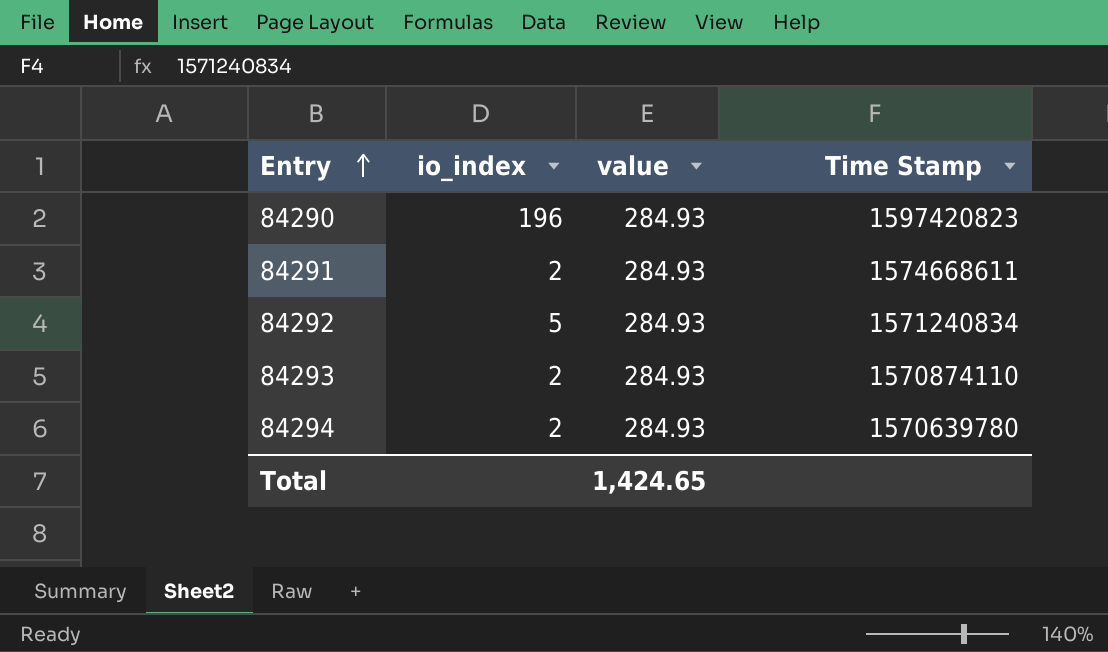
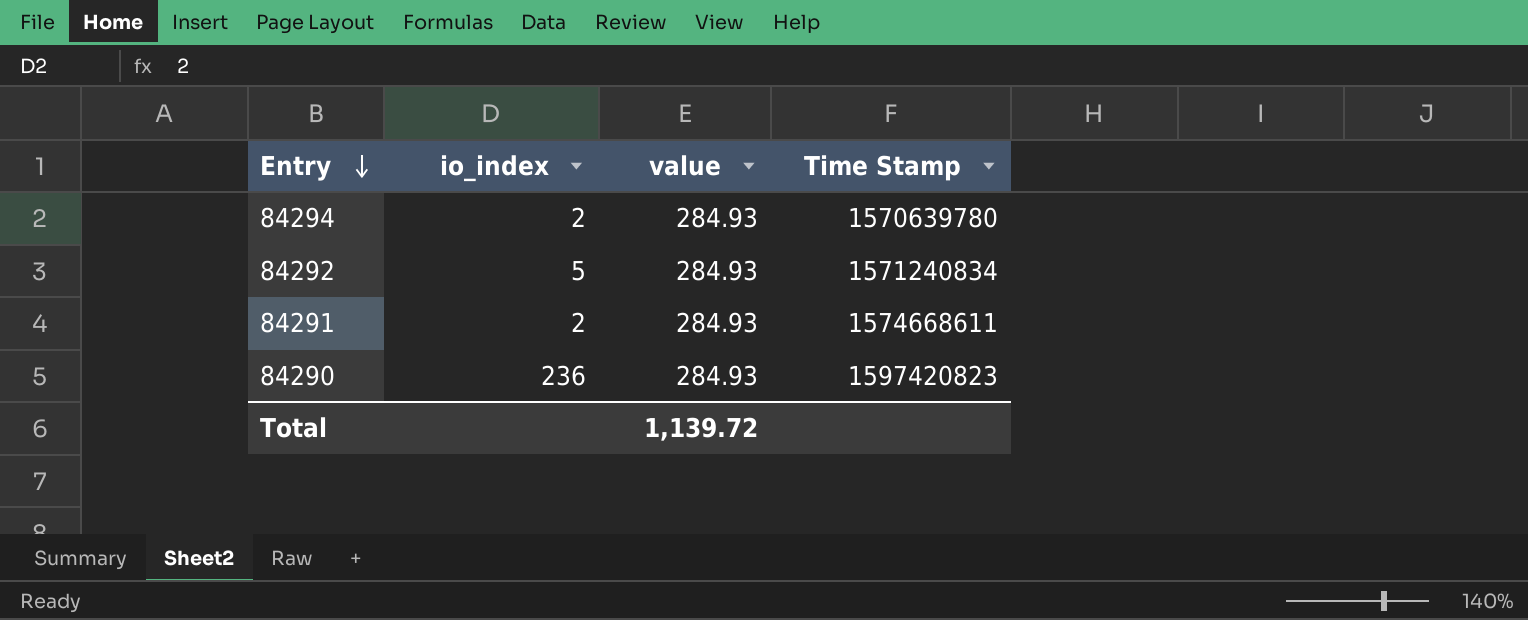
row order: Entry ascending -> Entry descending
row 84293: 2 | 284.93 | 1570874110 -> none
84290 | io_index: 196 -> 236
Total | value: 1,424.65 -> 1,139.72

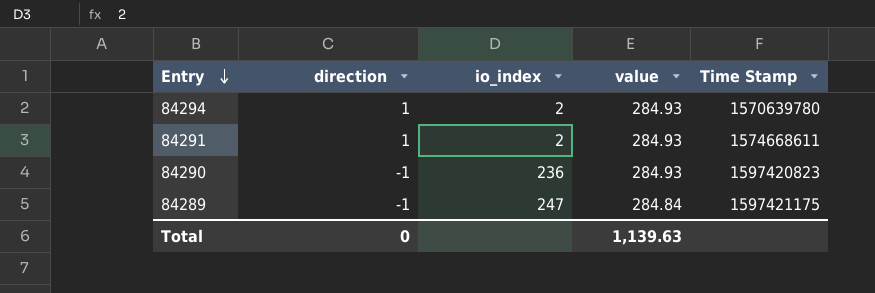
column direction | position: none -> 2
row 84292: 5 | 284.93 | 1571240834 -> none
row 84289: none -> -1 | 247 | 284.84 | 1597421175
Total | value: 1,139.72 -> 1,139.63

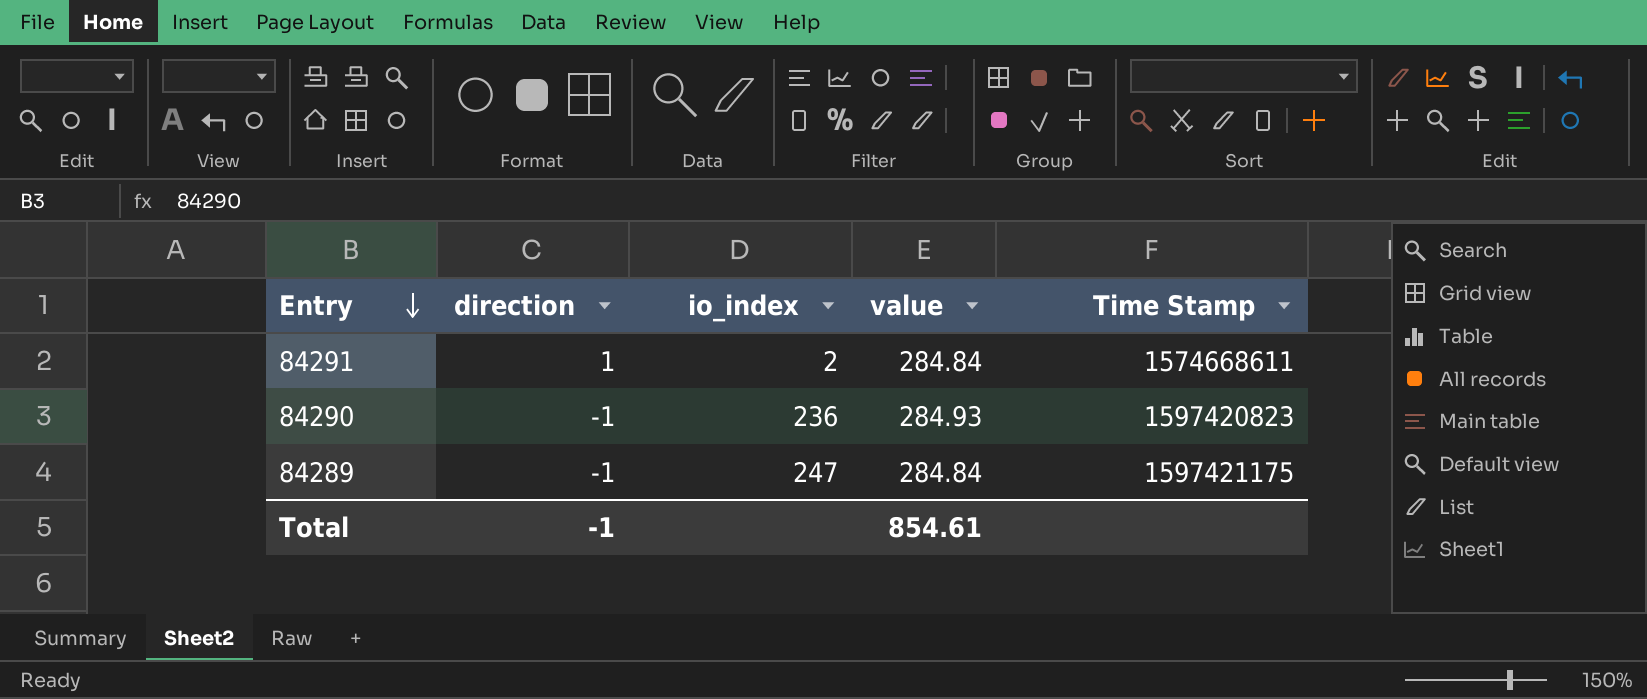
row 84294: 1 | 2 | 284.93 | 1570639780 -> none
84291 | value: 284.93 -> 284.84
Total | direction: 0 -> -1
Total | value: 1,139.63 -> 854.61

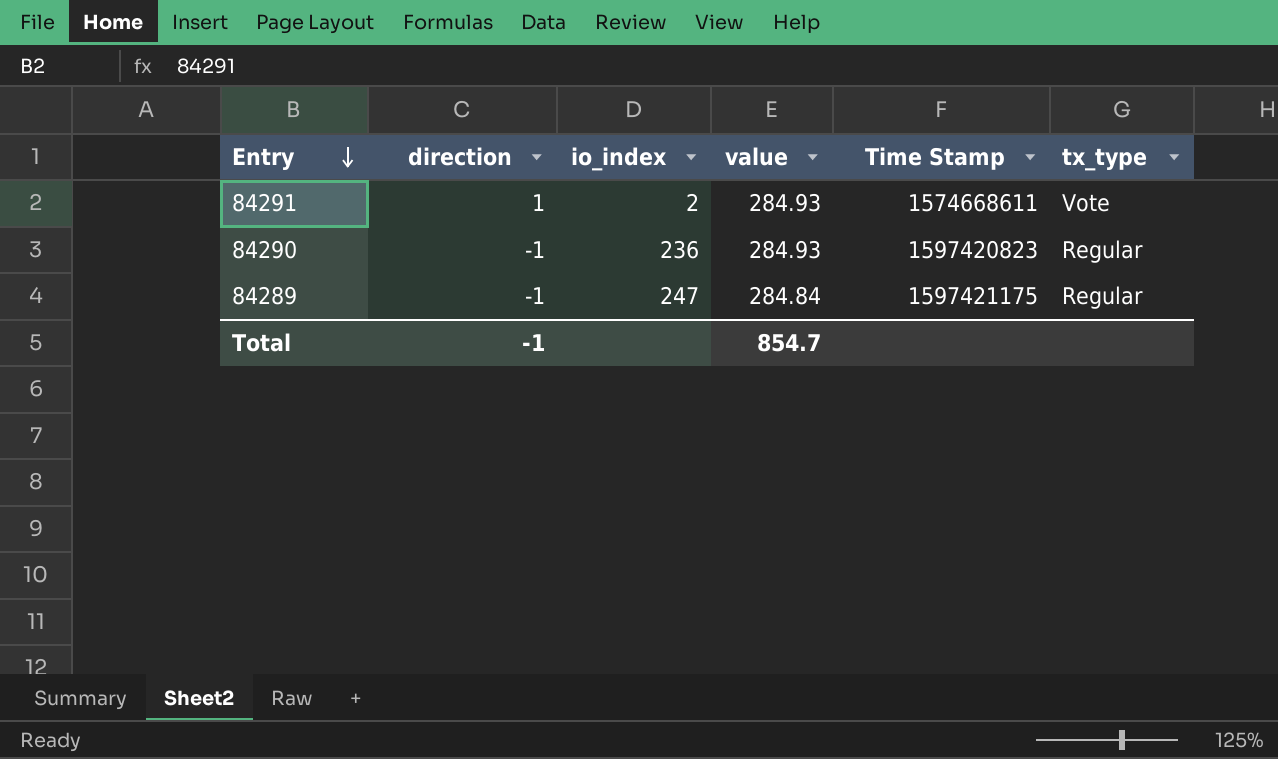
column tx_type | position: none -> 6
84291 | value: 284.84 -> 284.93
Total | value: 854.61 -> 854.7

